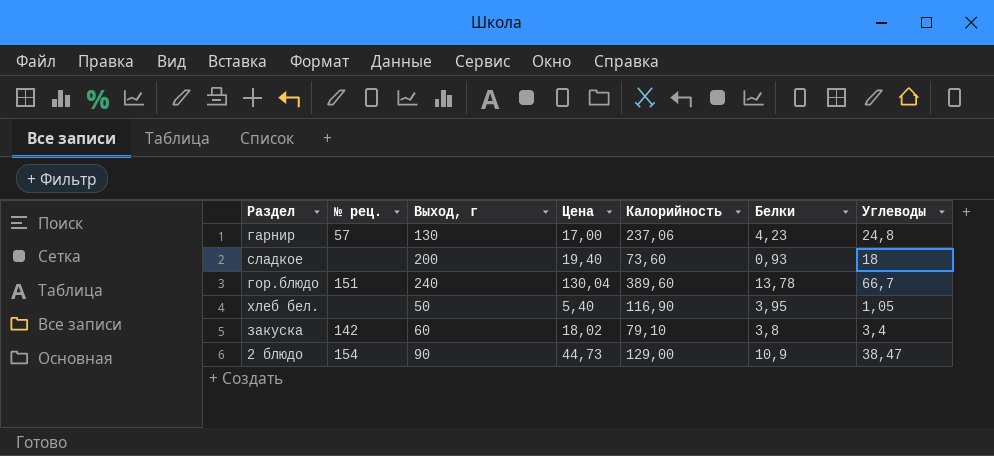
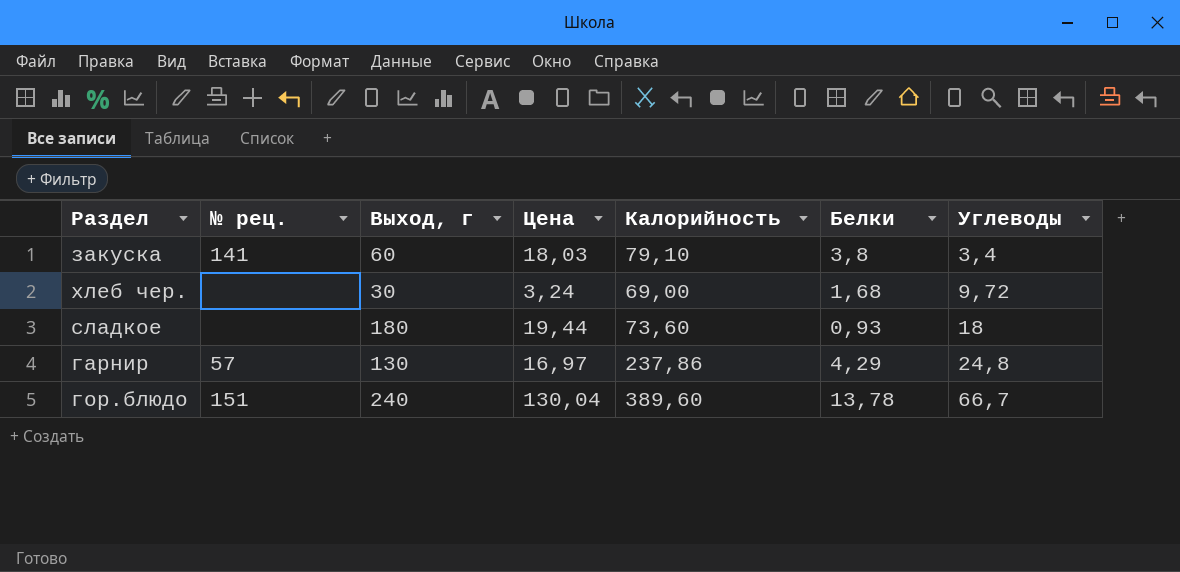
row order: none -> Углеводы ascending
row хлеб бел.: none | 50 | 5,40 | 116,90 | 3,95 | 1,05 -> none
row 2 блюдо: 154 | 90 | 44,73 | 129,00 | 10,9 | 38,47 -> none
закуска | № рец.: 142 -> 141
закуска | Цена: 18,02 -> 18,03
row хлеб чер.: none -> none | 30 | 3,24 | 69,00 | 1,68 | 9,72
сладкое | Выход, г: 200 -> 180
сладкое | Цена: 19,40 -> 19,44
гарнир | Цена: 17,00 -> 16,97
гарнир | Калорийность: 237,06 -> 237,86
гарнир | Белки: 4,23 -> 4,29

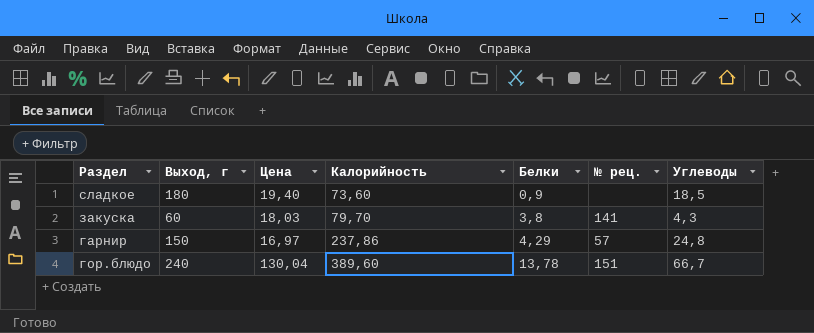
row order: Углеводы ascending -> Калорийность ascending
column № рец. | position: 2 -> 6
row хлеб чер.: none | 30 | 3,24 | 69,00 | 1,68 | 9,72 -> none
сладкое | Цена: 19,44 -> 19,40
сладкое | Белки: 0,93 -> 0,9
сладкое | Углеводы: 18 -> 18,5
закуска | Калорийность: 79,10 -> 79,70
закуска | Углеводы: 3,4 -> 4,3
гарнир | Выход, г: 130 -> 150

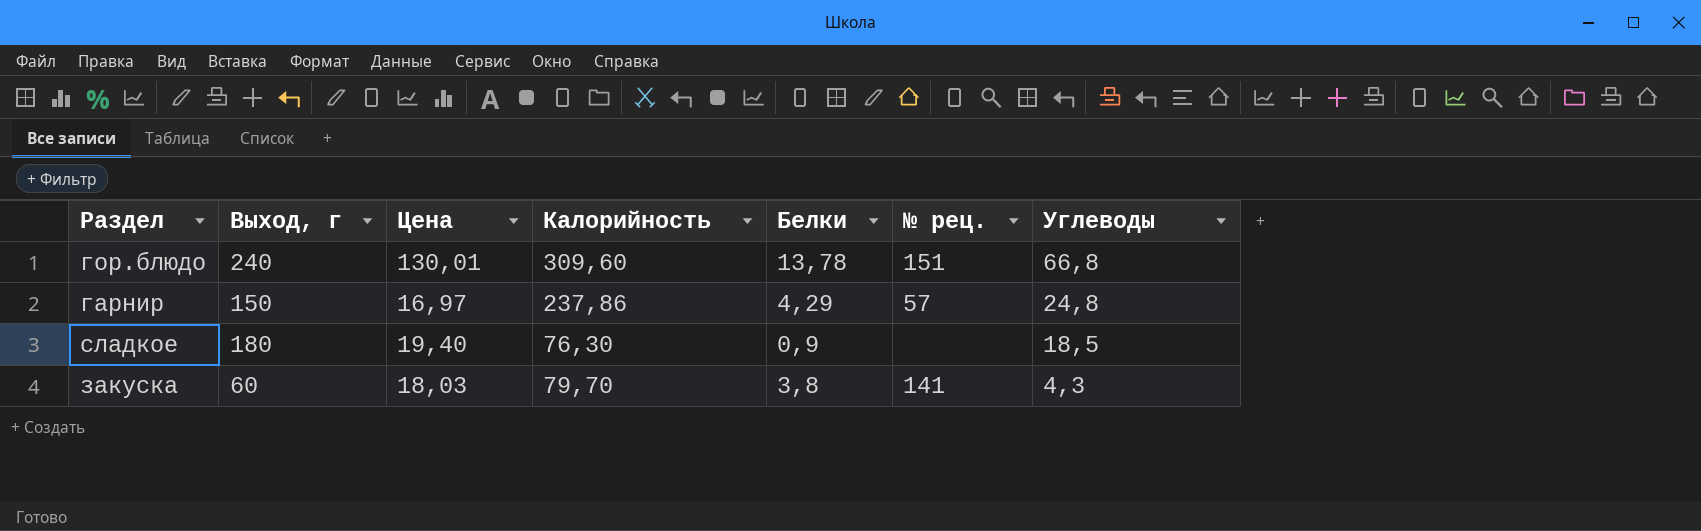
row order: Калорийность ascending -> Углеводы descending
гор.блюдо | Цена: 130,04 -> 130,01
гор.блюдо | Калорийность: 389,60 -> 309,60
гор.блюдо | Углеводы: 66,7 -> 66,8
сладкое | Калорийность: 73,60 -> 76,30

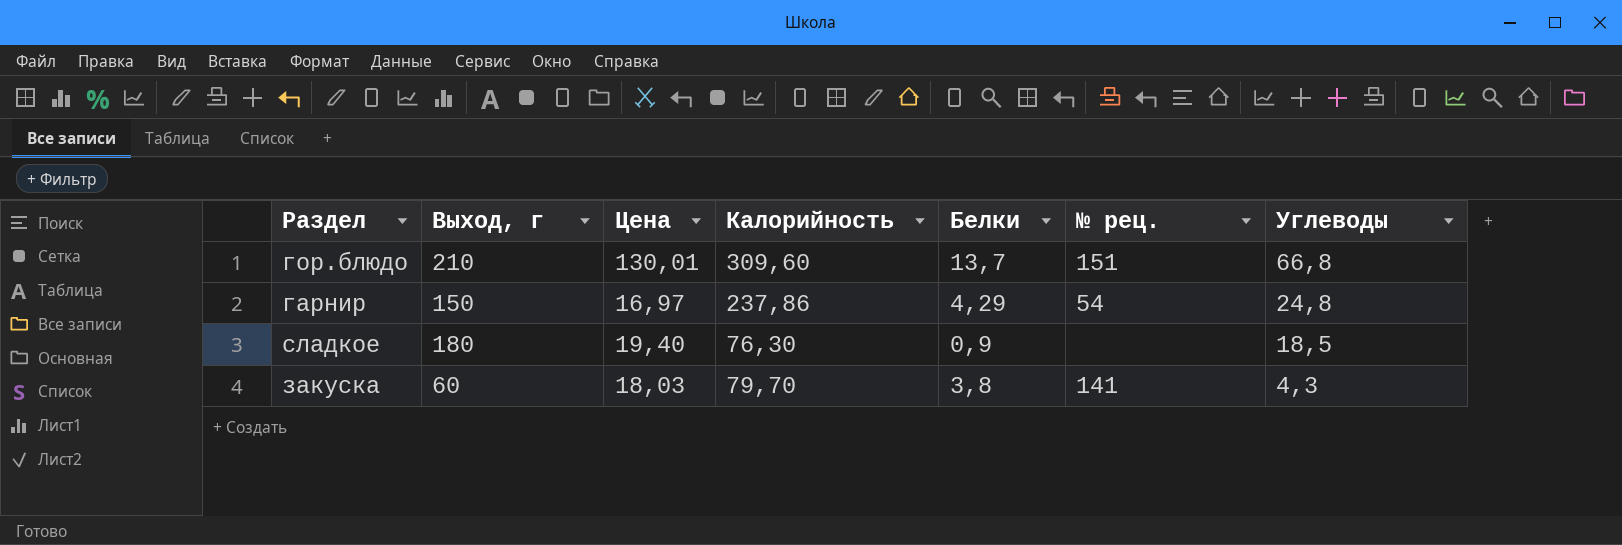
гор.блюдо | Выход, г: 240 -> 210
гор.блюдо | Белки: 13,78 -> 13,7
гарнир | № рец.: 57 -> 54

